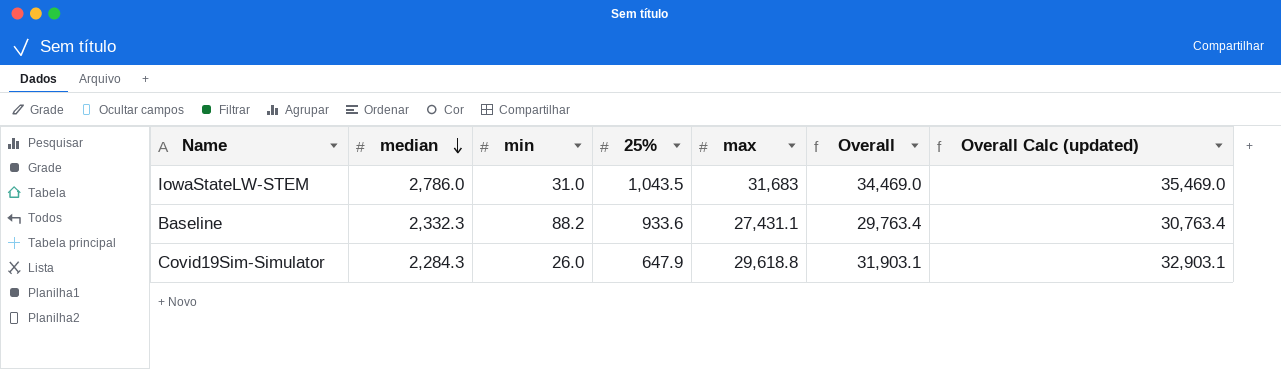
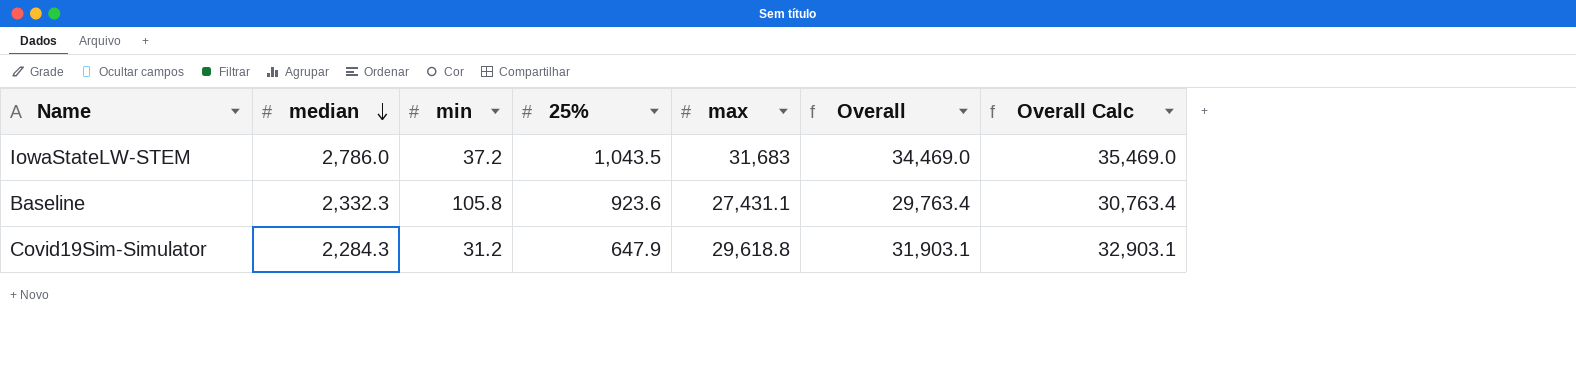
column name: Overall Calc (updated) -> Overall Calc
IowaStateLW-STEM | min: 31.0 -> 37.2
Baseline | min: 88.2 -> 105.8
Baseline | 25%: 933.6 -> 923.6
Covid19Sim-Simulator | min: 26.0 -> 31.2

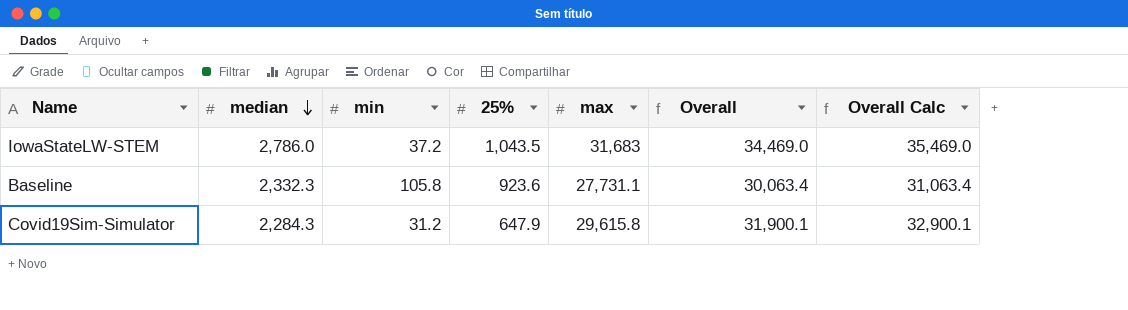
Baseline | max: 27,431.1 -> 27,731.1
Baseline | Overall: 29,763.4 -> 30,063.4
Baseline | Overall Calc: 30,763.4 -> 31,063.4
Covid19Sim-Simulator | max: 29,618.8 -> 29,615.8
Covid19Sim-Simulator | Overall: 31,903.1 -> 31,900.1
Covid19Sim-Simulator | Overall Calc: 32,903.1 -> 32,900.1

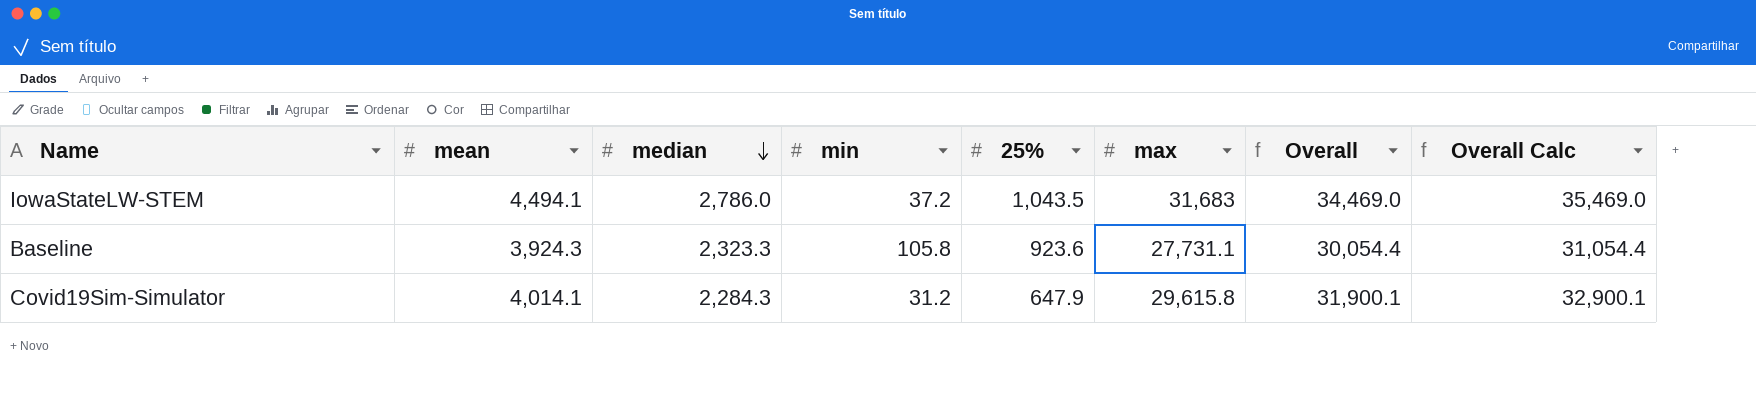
column mean | position: none -> 2
Baseline | median: 2,332.3 -> 2,323.3
Baseline | Overall: 30,063.4 -> 30,054.4
Baseline | Overall Calc: 31,063.4 -> 31,054.4

